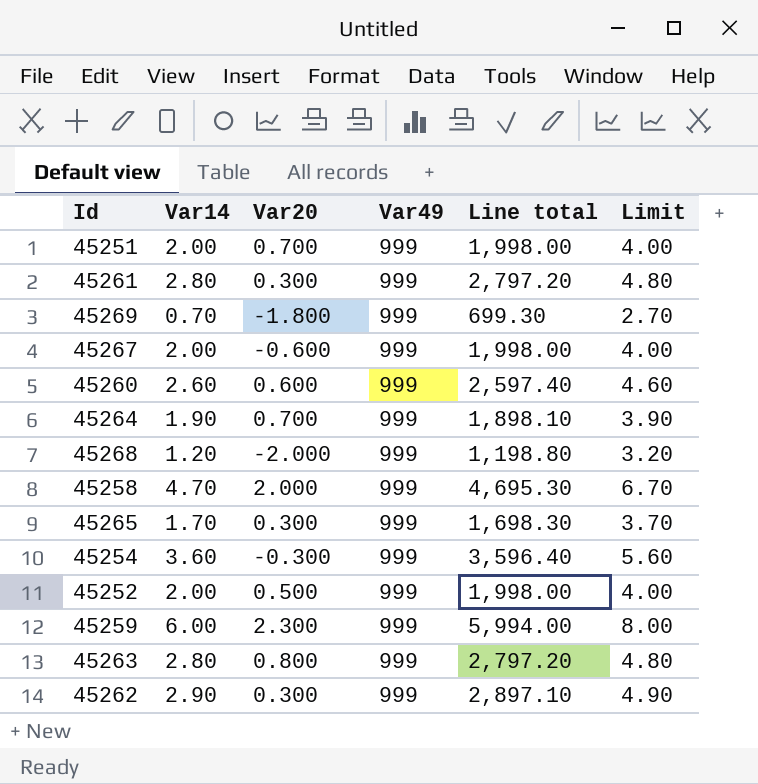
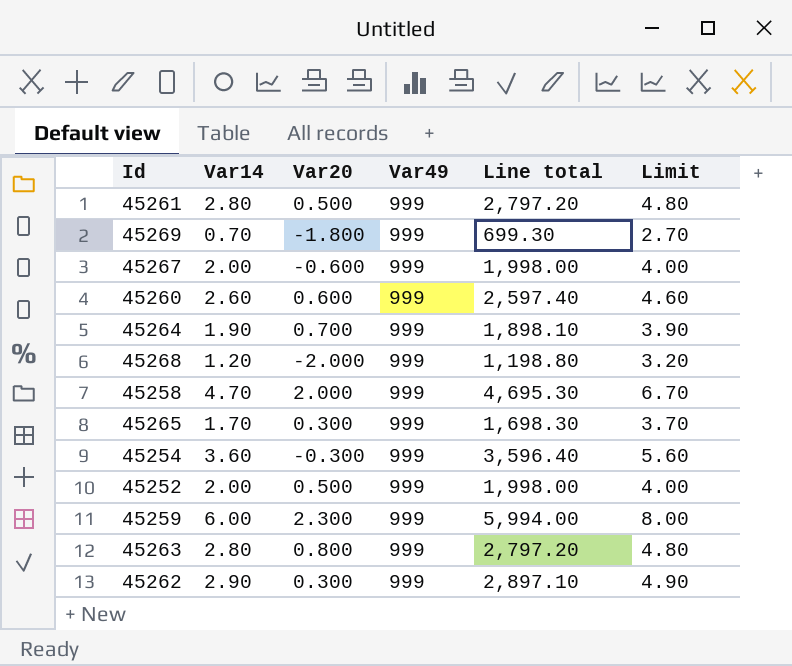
row 45251: 2.00 | 0.700 | 999 | 1,998.00 | 4.00 -> none
45261 | Var20: 0.300 -> 0.500

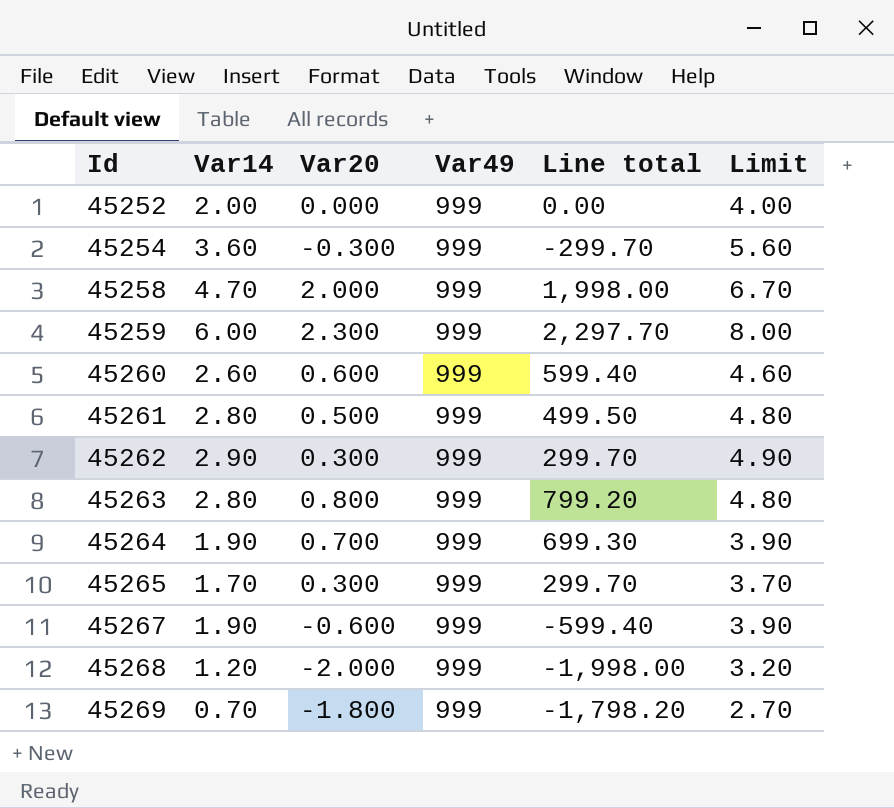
row order: none -> Id ascending
column Line total | formula: [Var14] * [Var49] -> [Var20] * [Var49]
45252 | Var20: 0.500 -> 0.000
45267 | Var14: 2.00 -> 1.90
45267 | Limit: 4.00 -> 3.90

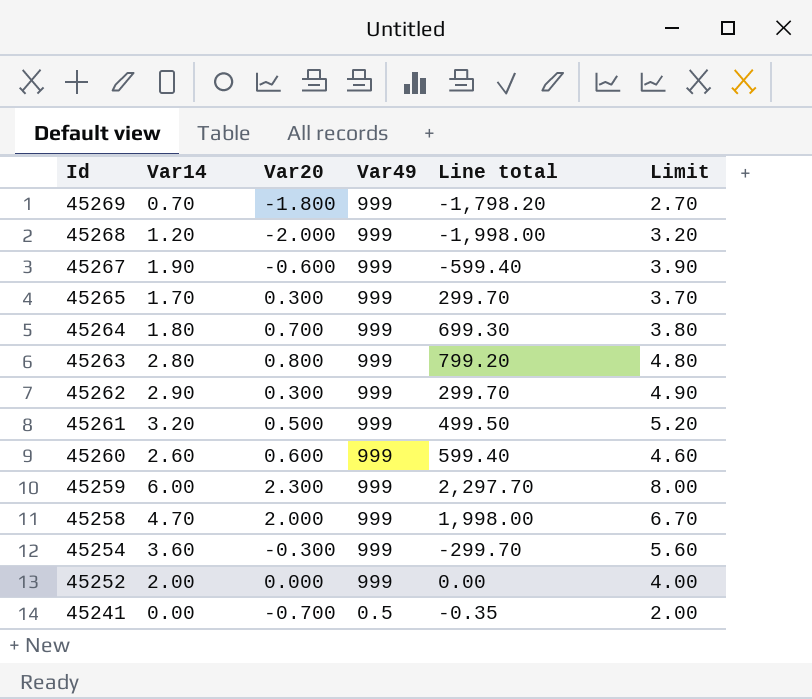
row order: Id ascending -> Id descending
45264 | Var14: 1.90 -> 1.80
45264 | Limit: 3.90 -> 3.80
45261 | Var14: 2.80 -> 3.20
45261 | Limit: 4.80 -> 5.20
row 45241: none -> 0.00 | -0.700 | 0.5 | -0.35 | 2.00

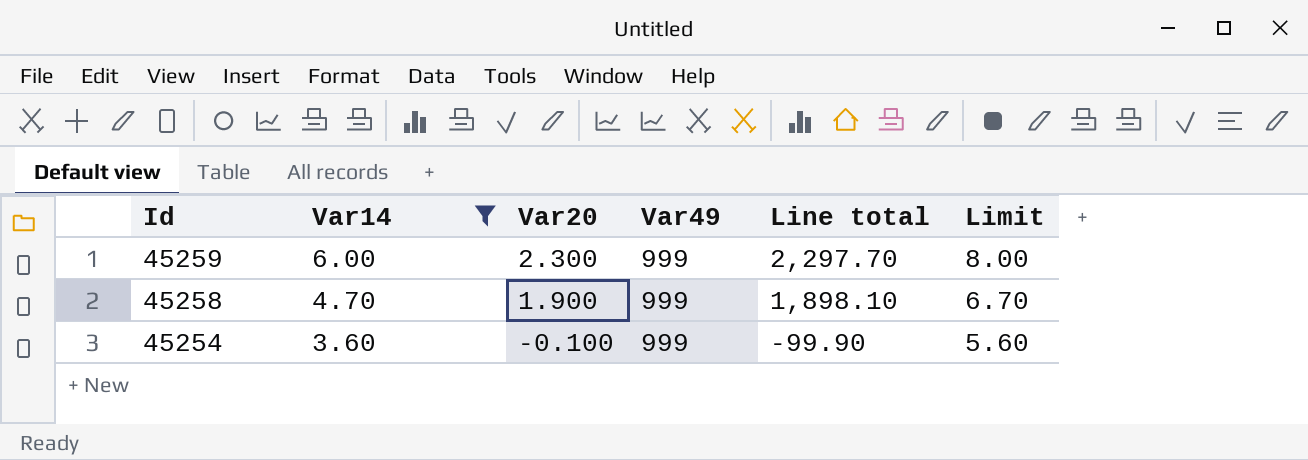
filter: none -> Var14 >= 3.60
45258 | Var20: 2.000 -> 1.900
45258 | Line total: 1,998.00 -> 1,898.10
45254 | Var20: -0.300 -> -0.100
45254 | Line total: -299.70 -> -99.90

